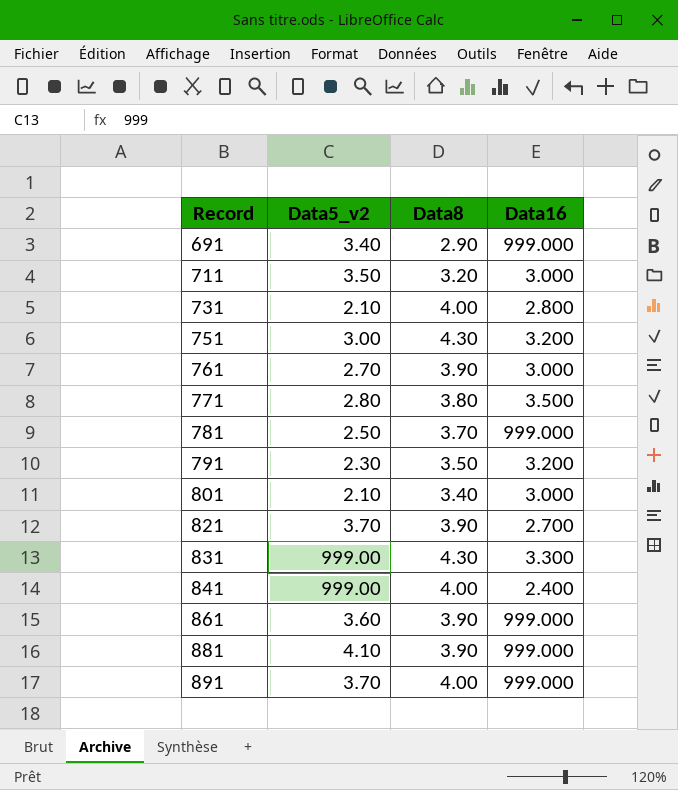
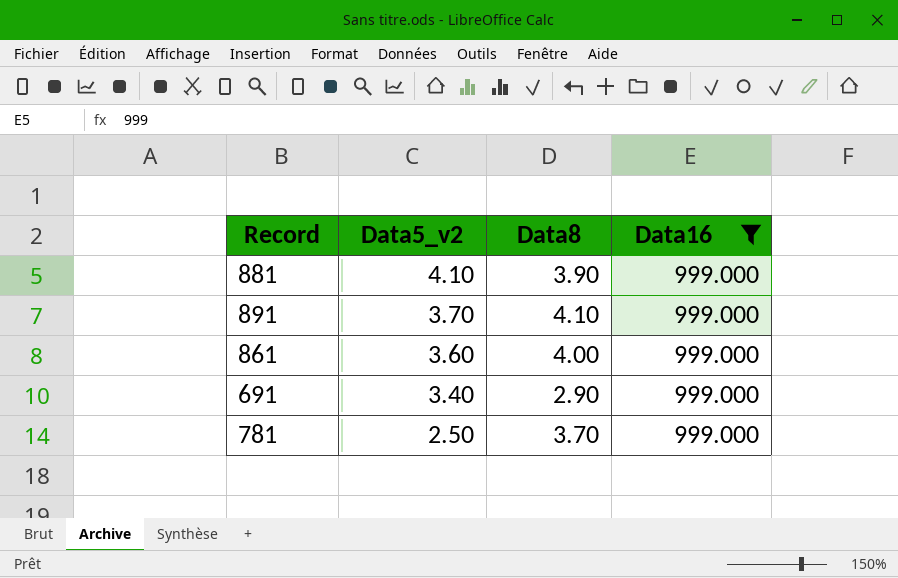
filter: none -> Data16 = 999.000
row order: Record ascending -> Data5_v2 descending
891 | Data8: 4.00 -> 4.10
861 | Data8: 3.90 -> 4.00

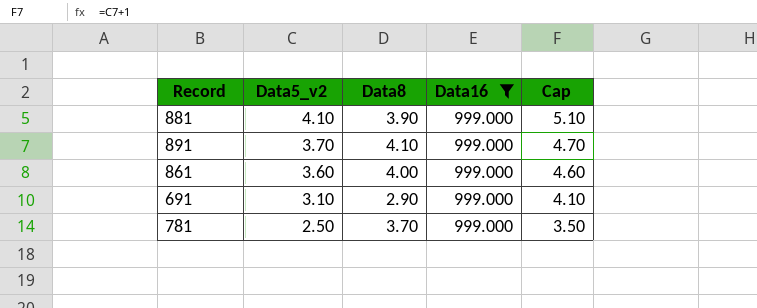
column Cap | formula: none -> [Data5_v2] + 1
691 | Data5_v2: 3.40 -> 3.10

